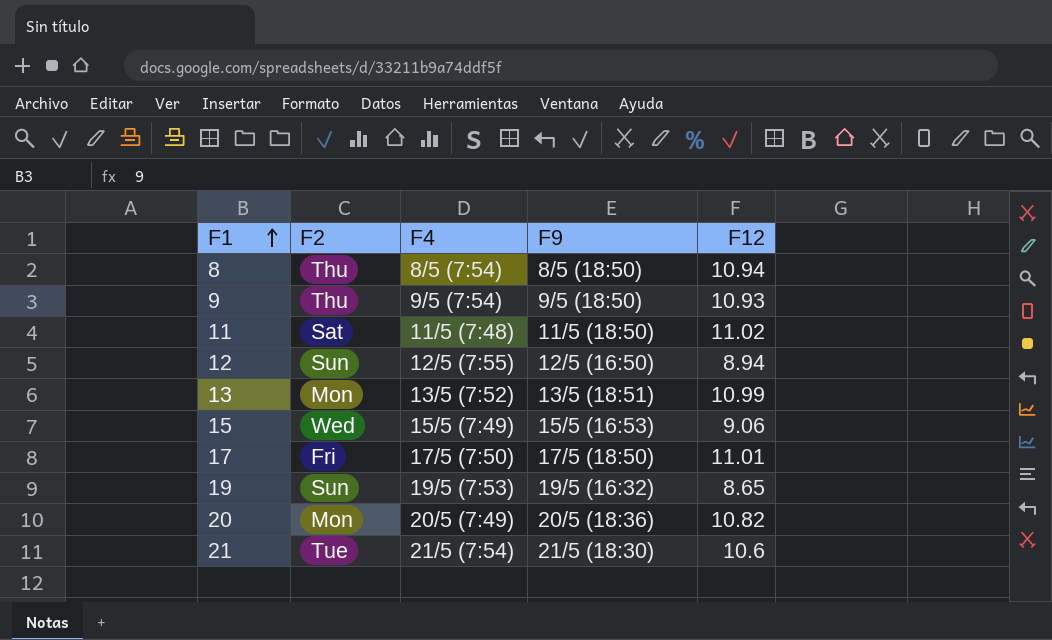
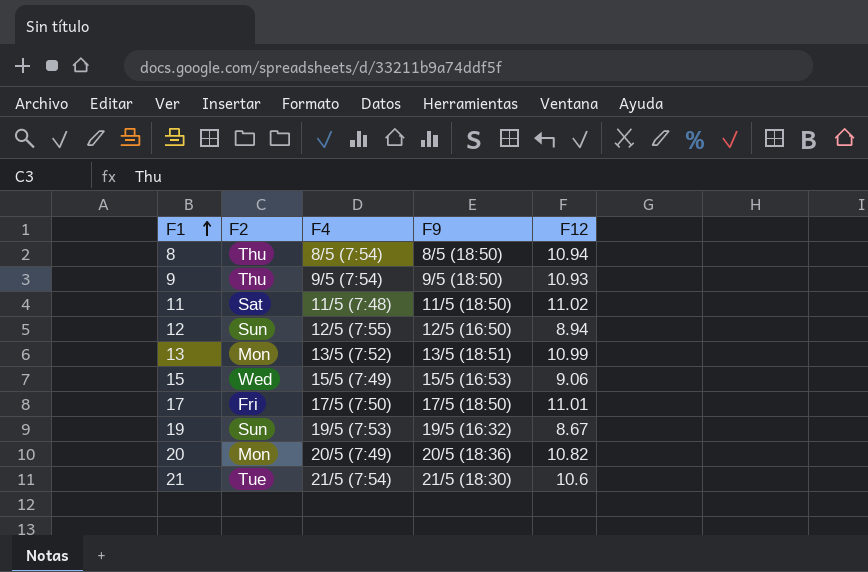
19 | F12: 8.65 -> 8.67

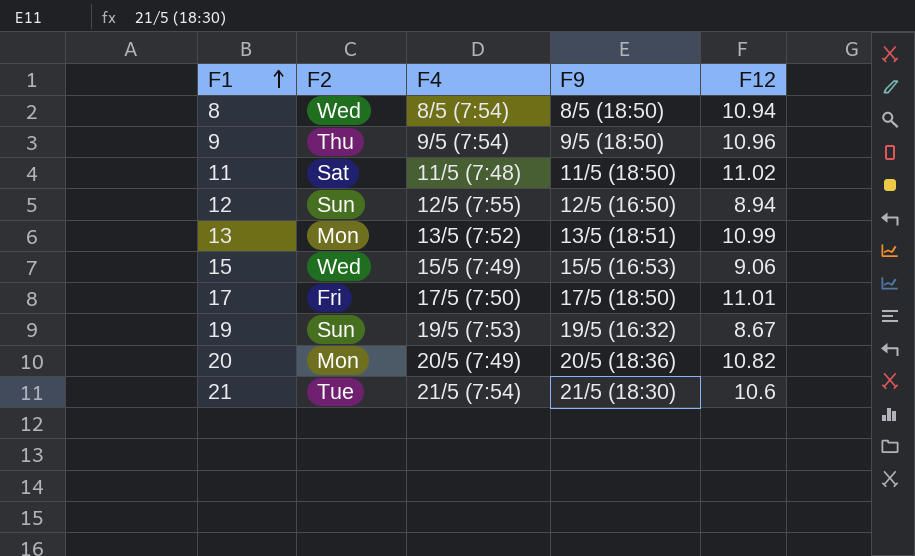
8 | F2: Thu -> Wed
9 | F12: 10.93 -> 10.96

